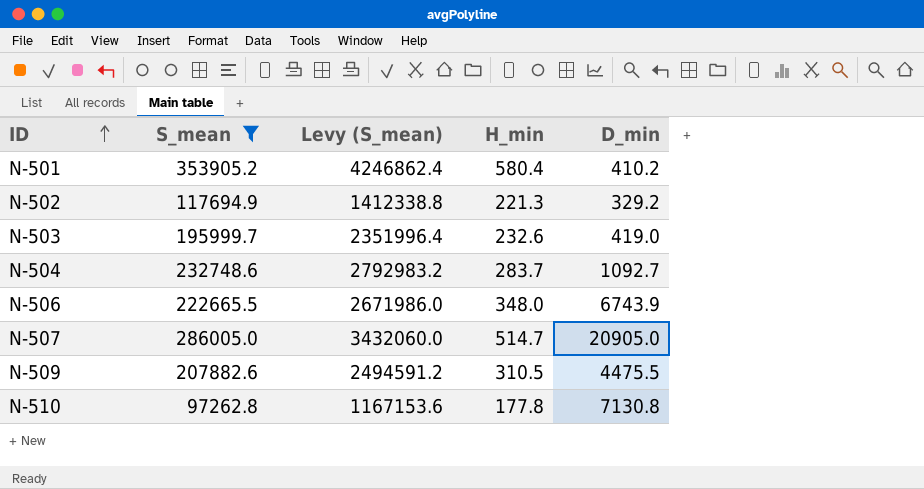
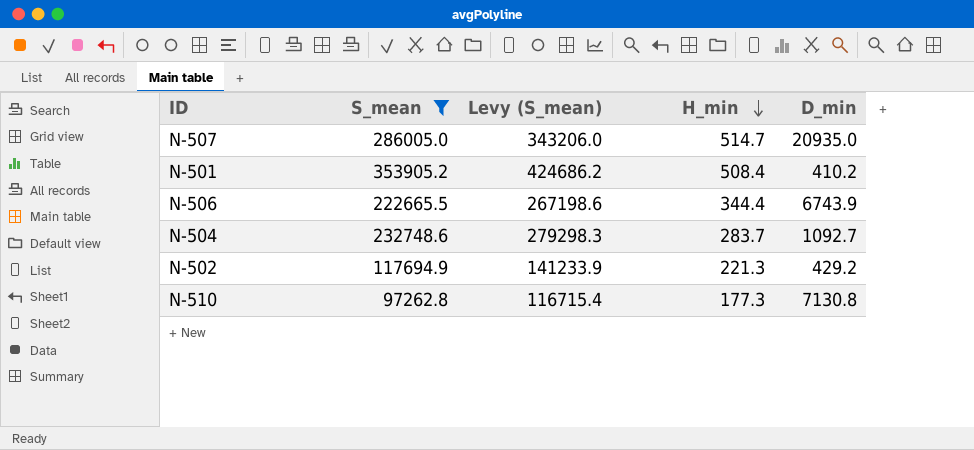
row order: ID ascending -> H_min descending
column Levy (S_mean) | formula: [S_mean] * 12 -> [S_mean] * 1.2
row N-503: 195999.7 | 2351996.4 | 232.6 | 419.0 -> none
row N-509: 207882.6 | 2494591.2 | 310.5 | 4475.5 -> none
N-507 | D_min: 20905.0 -> 20935.0
N-501 | H_min: 580.4 -> 508.4
N-506 | H_min: 348.0 -> 344.4
N-502 | D_min: 329.2 -> 429.2
N-510 | H_min: 177.8 -> 177.3

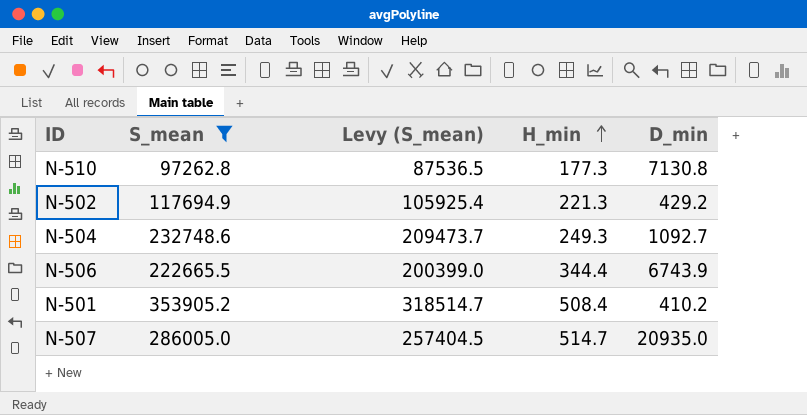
row order: H_min descending -> H_min ascending
column Levy (S_mean) | formula: [S_mean] * 1.2 -> [S_mean] * 0.9
N-504 | H_min: 283.7 -> 249.3

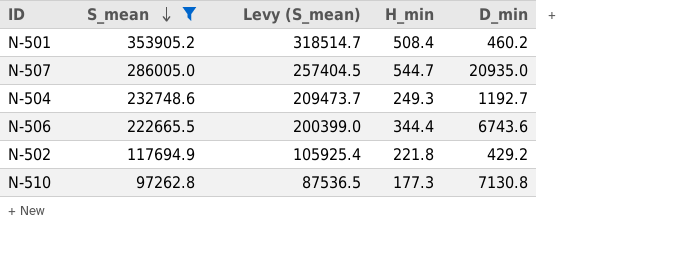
row order: H_min ascending -> S_mean descending
N-501 | D_min: 410.2 -> 460.2
N-507 | H_min: 514.7 -> 544.7
N-504 | D_min: 1092.7 -> 1192.7
N-506 | D_min: 6743.9 -> 6743.6
N-502 | H_min: 221.3 -> 221.8

